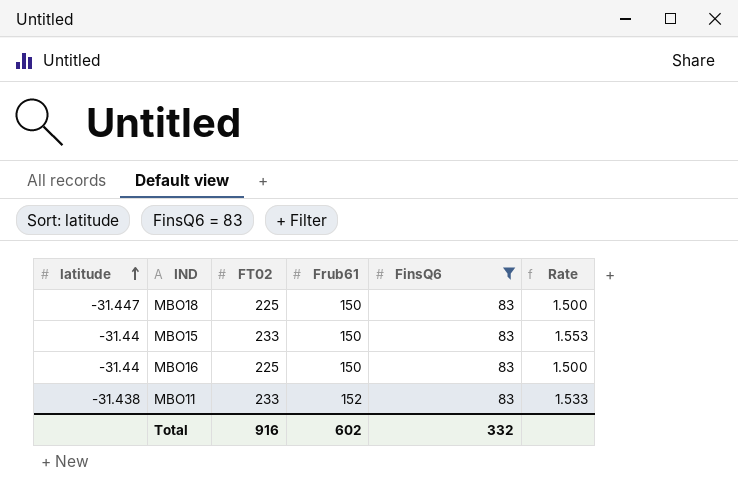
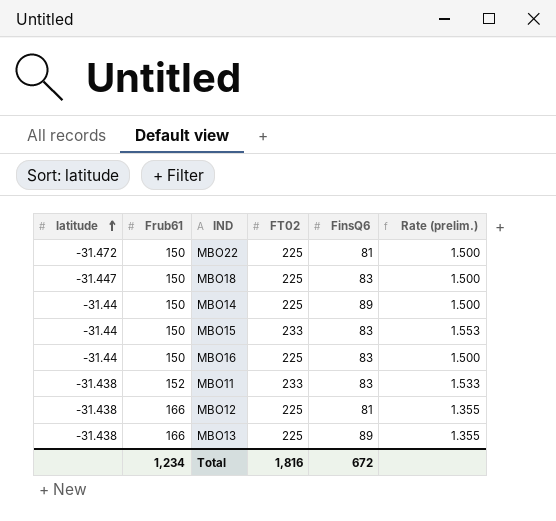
filter: FinsQ6 = 83 -> none
column Frub61 | position: 4 -> 2
column name: Rate -> Rate (prelim.)
Total | Frub61: 602 -> 1,234
Total | FT02: 916 -> 1,816
Total | FinsQ6: 332 -> 672

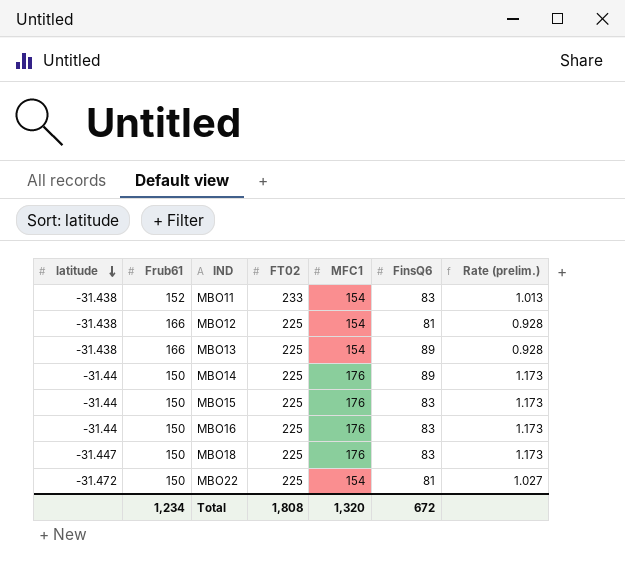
row order: latitude ascending -> latitude descending
column MFC1 | position: none -> 5
column Rate (prelim.) | formula: [FT02] / [Frub61] -> [MFC1] / [Frub61]
MBO15 | FT02: 233 -> 225
Total | FT02: 1,816 -> 1,808

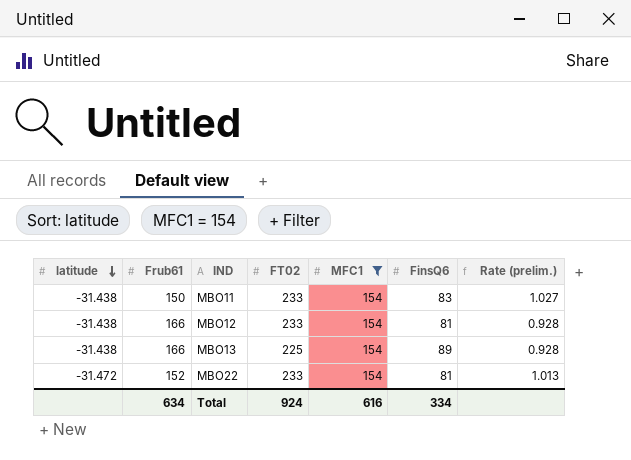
filter: none -> MFC1 = 154
MBO11 | Frub61: 152 -> 150
MBO11 | Rate (prelim.): 1.013 -> 1.027
MBO12 | FT02: 225 -> 233
MBO22 | Frub61: 150 -> 152
MBO22 | FT02: 225 -> 233
MBO22 | Rate (prelim.): 1.027 -> 1.013
Total | Frub61: 1,234 -> 634
Total | FT02: 1,808 -> 924
Total | MFC1: 1,320 -> 616
Total | FinsQ6: 672 -> 334

